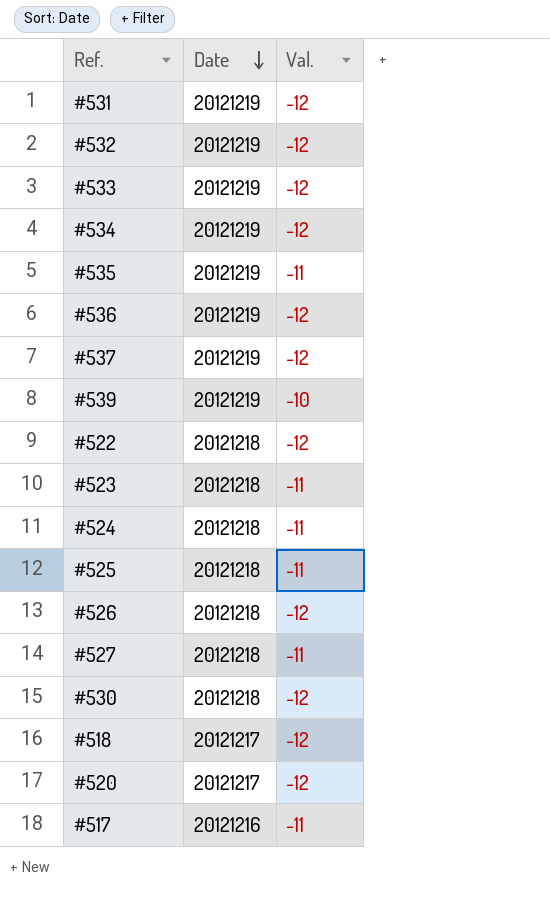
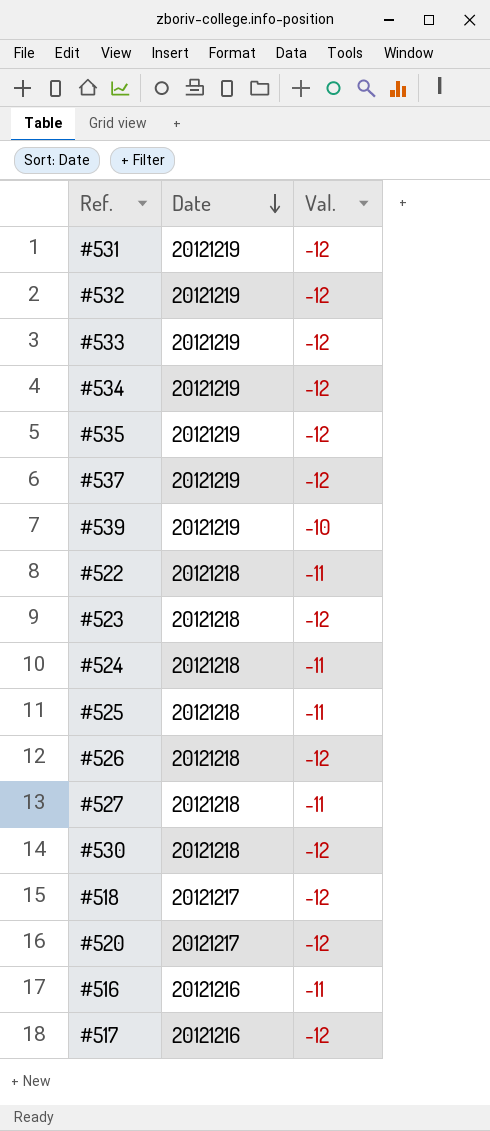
row #536: 20121219 | -12 -> none
#535 | Val.: -11 -> -12
#522 | Val.: -12 -> -11
#523 | Val.: -11 -> -12
row #516: none -> 20121216 | -11
#517 | Val.: -11 -> -12

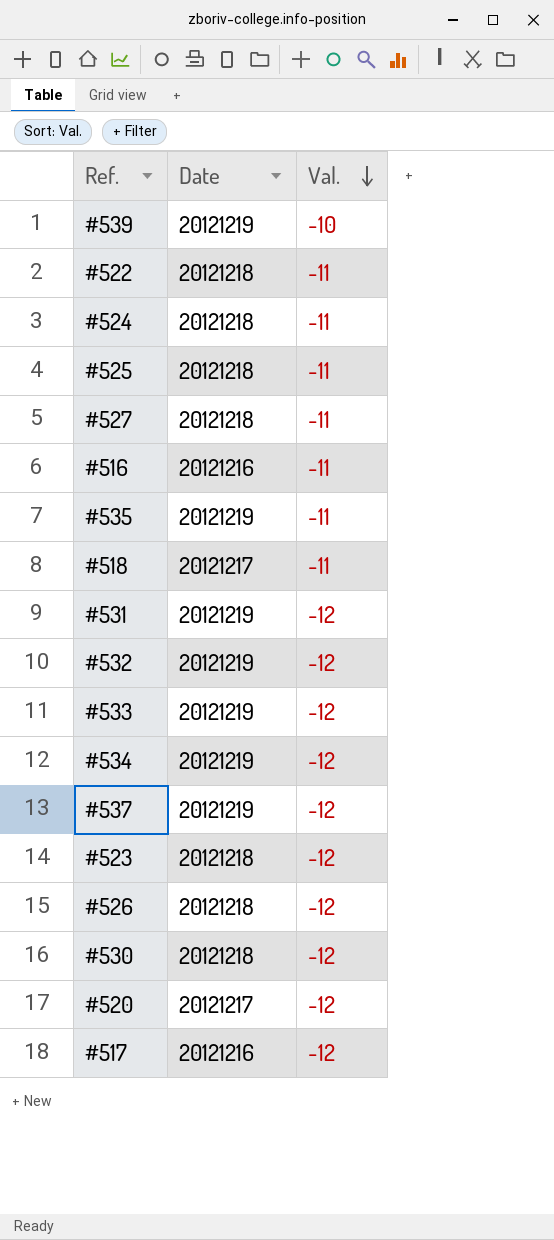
row order: Date descending -> Val. descending
#535 | Val.: -12 -> -11
#518 | Val.: -12 -> -11

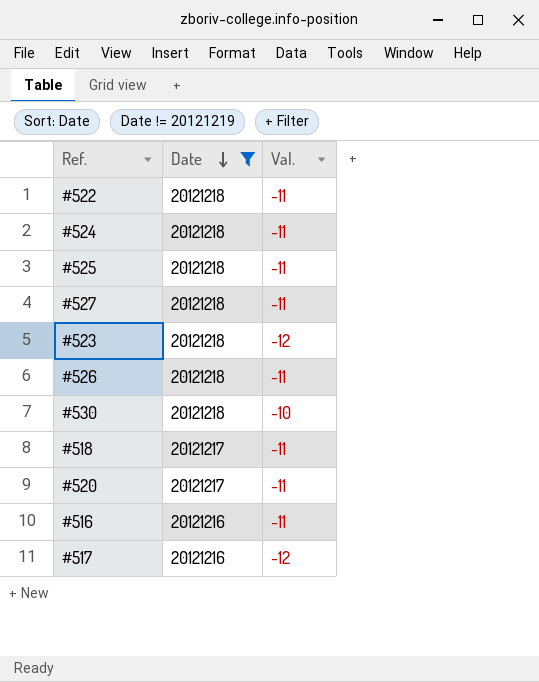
filter: none -> Date != 20121219
row order: Val. descending -> Date descending
#526 | Val.: -12 -> -11
#530 | Val.: -12 -> -10
#520 | Val.: -12 -> -11

